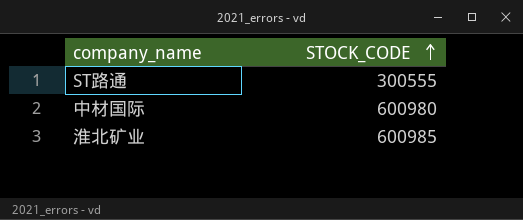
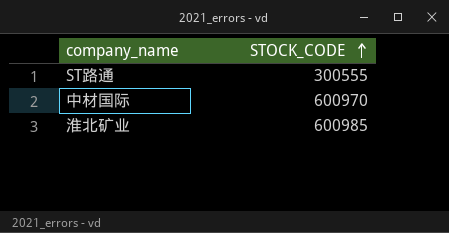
中材国际 | STOCK_CODE: 600980 -> 600970

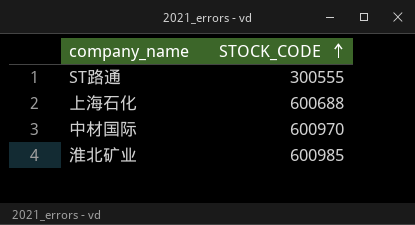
row 上海石化: none -> 600688

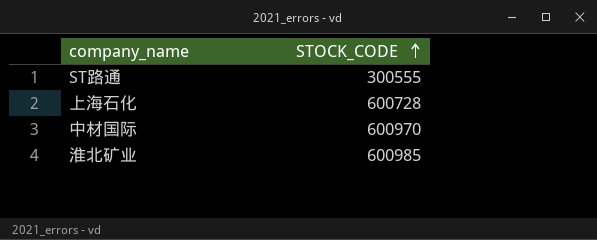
上海石化 | STOCK_CODE: 600688 -> 600728

